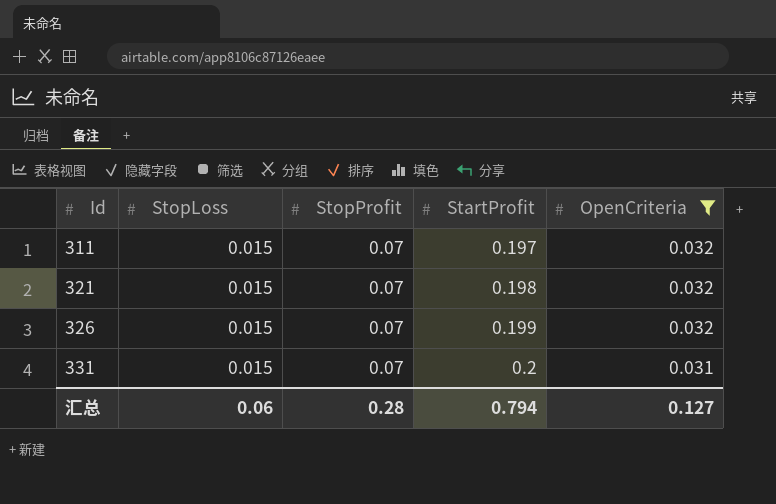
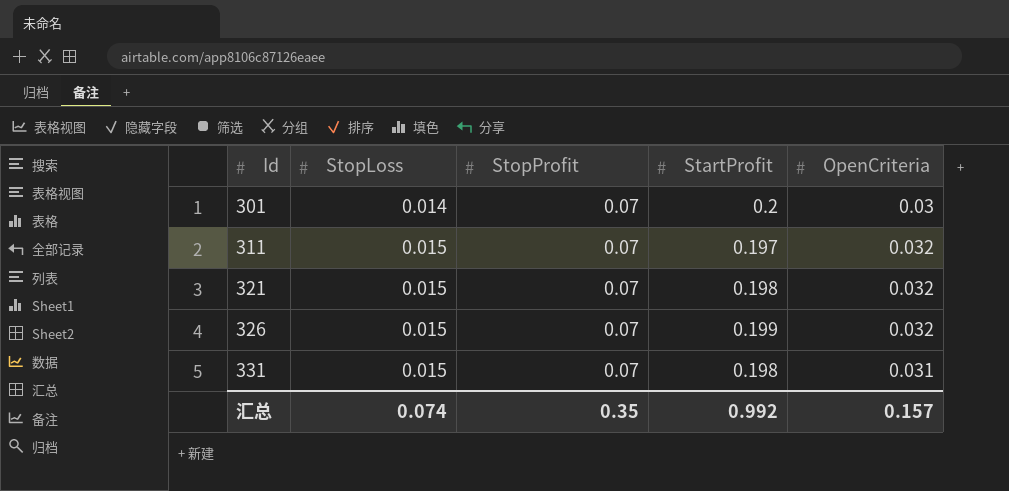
filter: OpenCriteria != 0.03 -> none
331 | StartProfit: 0.2 -> 0.198
汇总 | StopLoss: 0.06 -> 0.074
汇总 | StopProfit: 0.28 -> 0.35
汇总 | StartProfit: 0.794 -> 0.992
汇总 | OpenCriteria: 0.127 -> 0.157

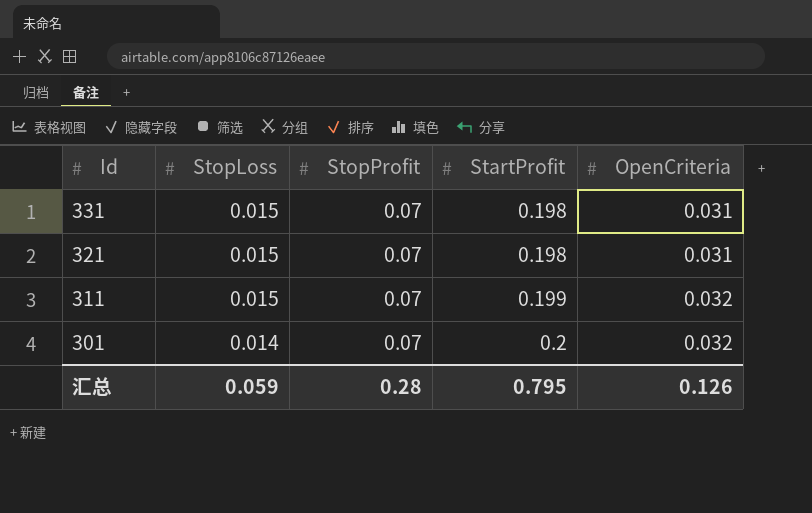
row order: Id ascending -> Id descending
row 326: 0.015 | 0.07 | 0.199 | 0.032 -> none
321 | OpenCriteria: 0.032 -> 0.031
311 | StartProfit: 0.197 -> 0.199
301 | OpenCriteria: 0.03 -> 0.032
汇总 | StopLoss: 0.074 -> 0.059
汇总 | StopProfit: 0.35 -> 0.28
汇总 | StartProfit: 0.992 -> 0.795
汇总 | OpenCriteria: 0.157 -> 0.126

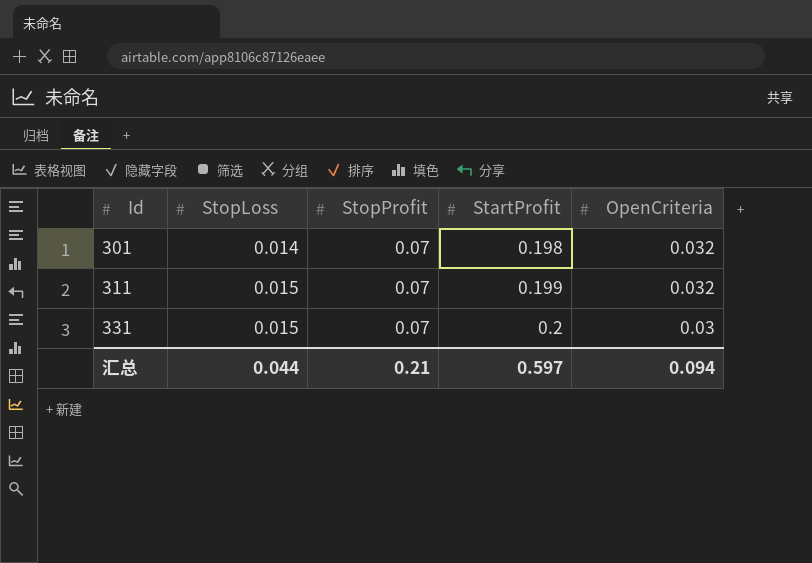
row order: Id descending -> Id ascending
row 321: 0.015 | 0.07 | 0.198 | 0.031 -> none
301 | StartProfit: 0.2 -> 0.198
331 | StartProfit: 0.198 -> 0.2
331 | OpenCriteria: 0.031 -> 0.03
汇总 | StopLoss: 0.059 -> 0.044
汇总 | StopProfit: 0.28 -> 0.21
汇总 | StartProfit: 0.795 -> 0.597
汇总 | OpenCriteria: 0.126 -> 0.094

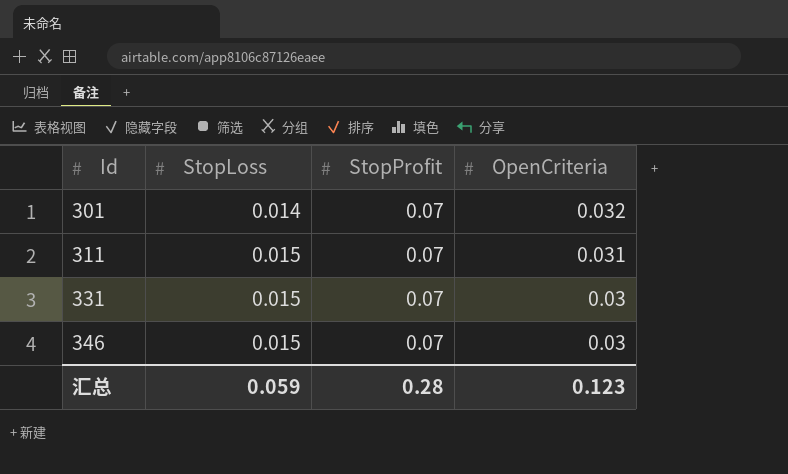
column StartProfit | position: 4 -> none
311 | OpenCriteria: 0.032 -> 0.031
row 346: none -> 0.015 | 0.07 | 0.03
汇总 | StopLoss: 0.044 -> 0.059
汇总 | StopProfit: 0.21 -> 0.28
汇总 | OpenCriteria: 0.094 -> 0.123

